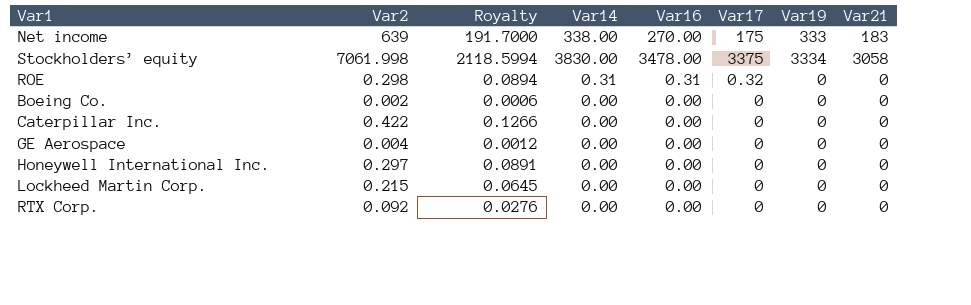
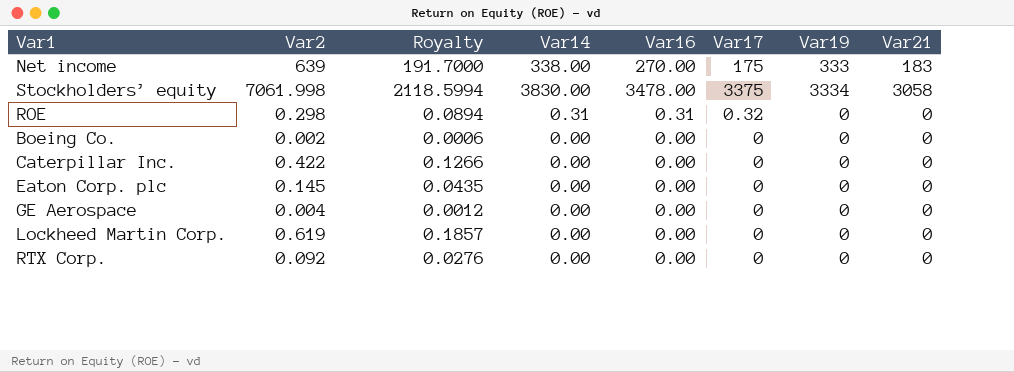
row Honeywell International Inc.: 0.297 | 0.0891 | 0.00 | 0.00 | 0 | 0 | 0 -> none
row Eaton Corp. plc: none -> 0.145 | 0.0435 | 0.00 | 0.00 | 0 | 0 | 0
Lockheed Martin Corp. | Var2: 0.215 -> 0.619
Lockheed Martin Corp. | Royalty: 0.0645 -> 0.1857

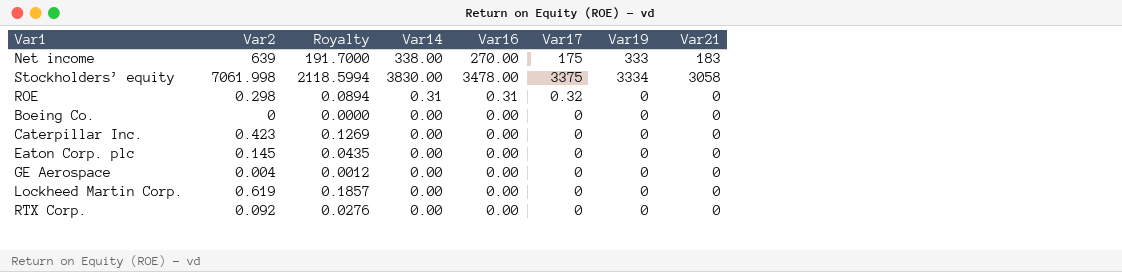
Boeing Co. | Var2: 0.002 -> 0
Boeing Co. | Royalty: 0.0006 -> 0.0000
Caterpillar Inc. | Var2: 0.422 -> 0.423
Caterpillar Inc. | Royalty: 0.1266 -> 0.1269

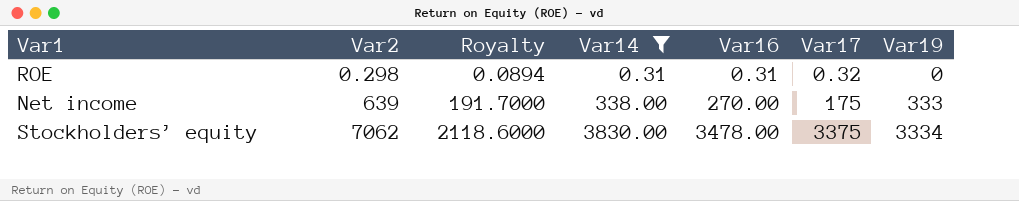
filter: none -> Var14 != 0.00
row order: none -> Var2 ascending
column Var21 | position: 8 -> none
Stockholders’ equity | Var2: 7061.998 -> 7062
Stockholders’ equity | Royalty: 2118.5994 -> 2118.6000

